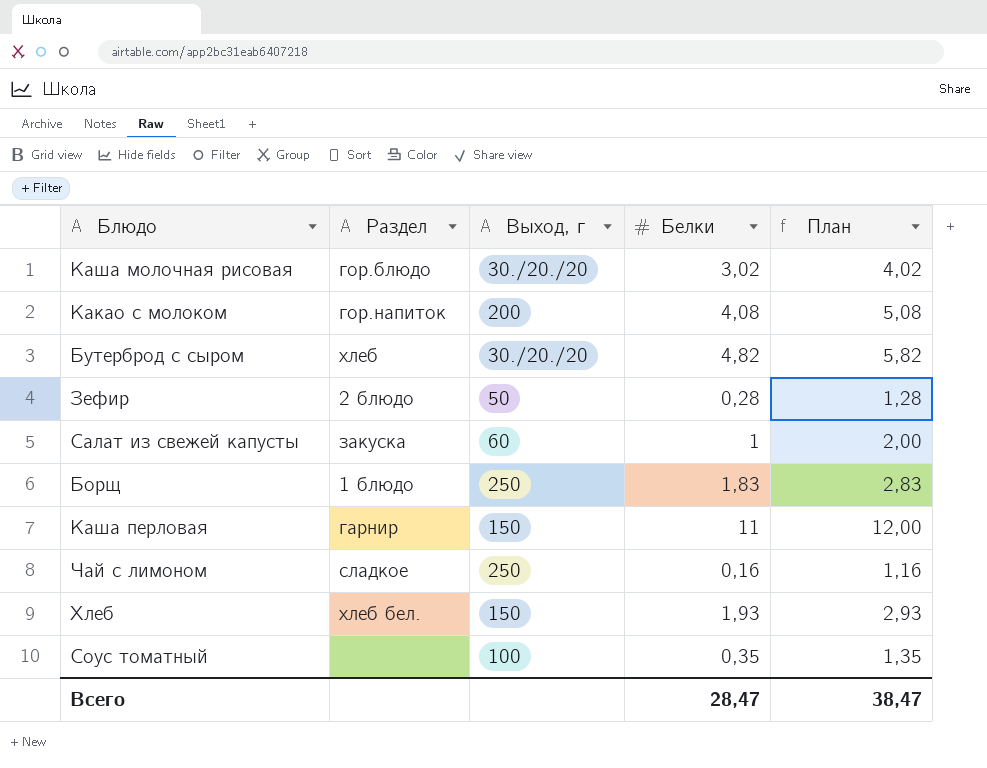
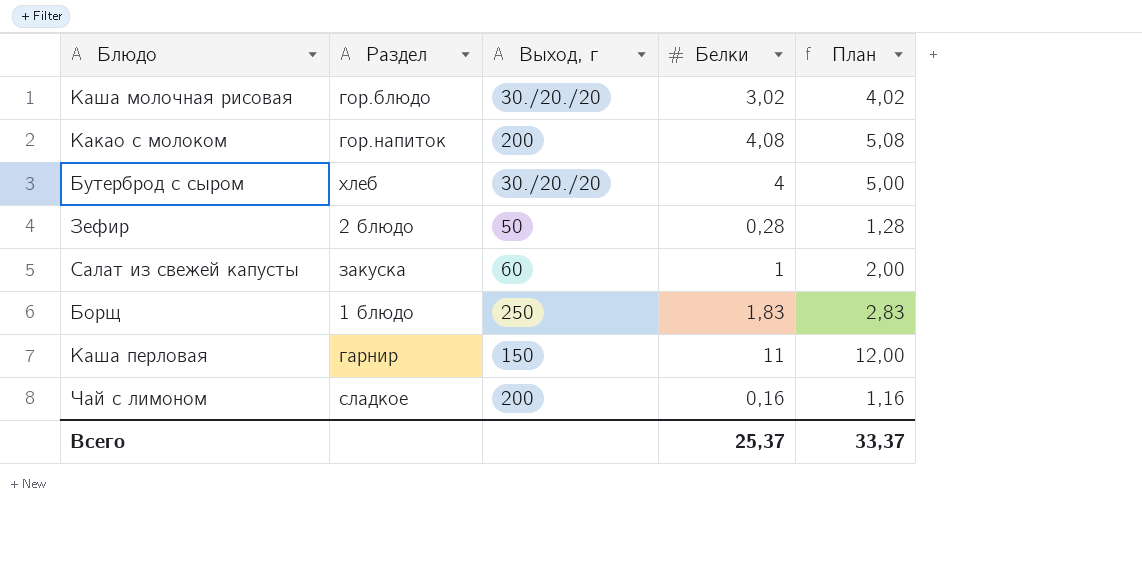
row Хлеб: хлеб бел. | 150 | 1,93 | 2,93 -> none
row Соус томатный: none | 100 | 0,35 | 1,35 -> none
Бутерброд с сыром | Белки: 4,82 -> 4
Бутерброд с сыром | План: 5,82 -> 5,00
Чай с лимоном | Выход, г: 250 -> 200
Всего | Белки: 28,47 -> 25,37
Всего | План: 38,47 -> 33,37

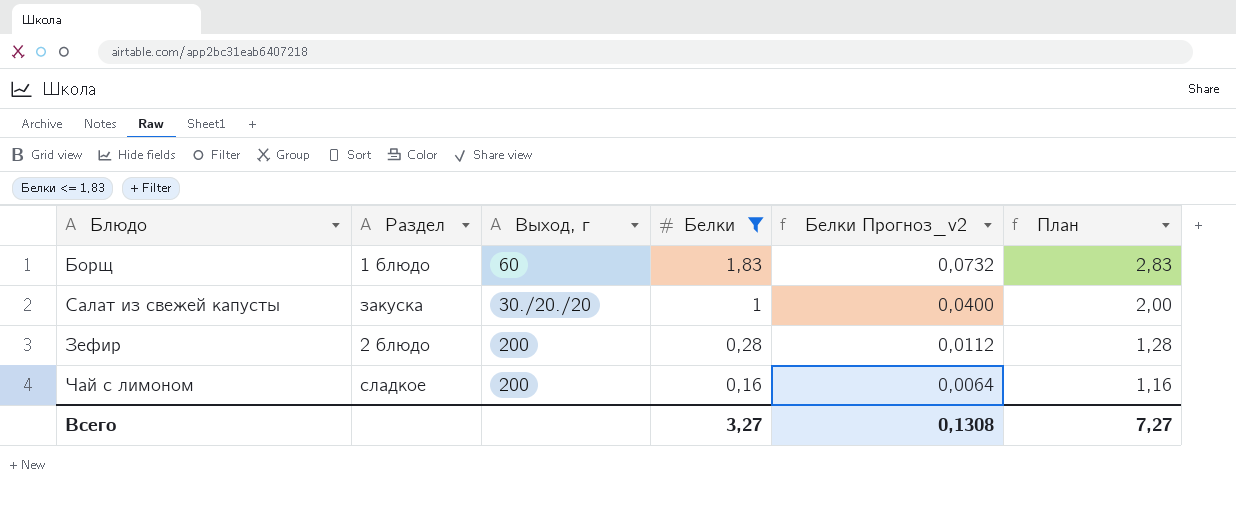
filter: none -> Белки <= 1,83
row order: none -> Белки descending
column Белки Прогноз_v2 | formula: none -> [Белки] * 0,04
Борщ | Выход, г: 250 -> 60
Салат из свежей капусты | Выход, г: 60 -> 30./20./20
Зефир | Выход, г: 50 -> 200
Всего | Белки: 25,37 -> 3,27
Всего | План: 33,37 -> 7,27

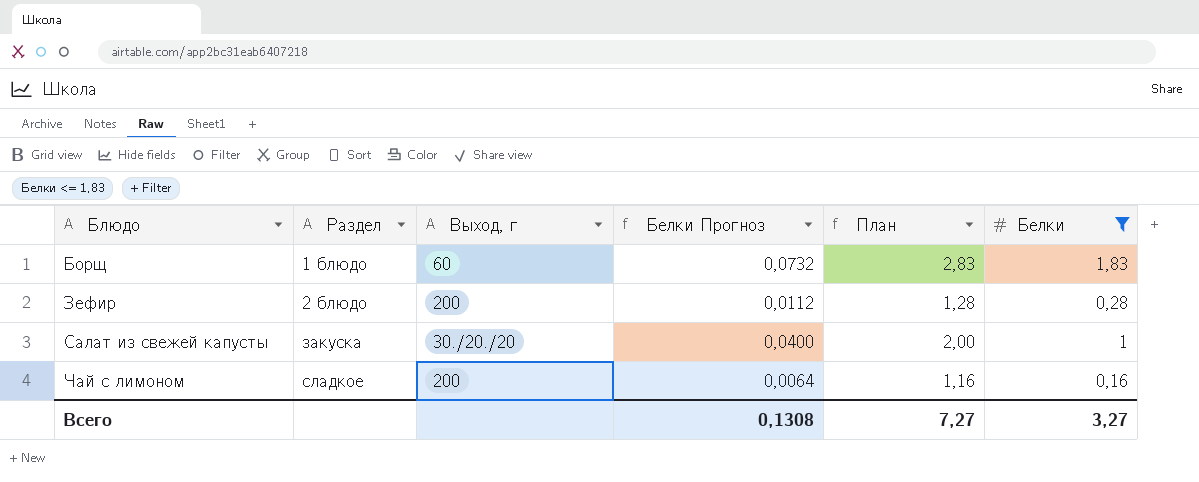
row order: Белки descending -> Блюдо ascending
column name: Белки Прогноз_v2 -> Белки Прогноз
column Белки | position: 4 -> 6

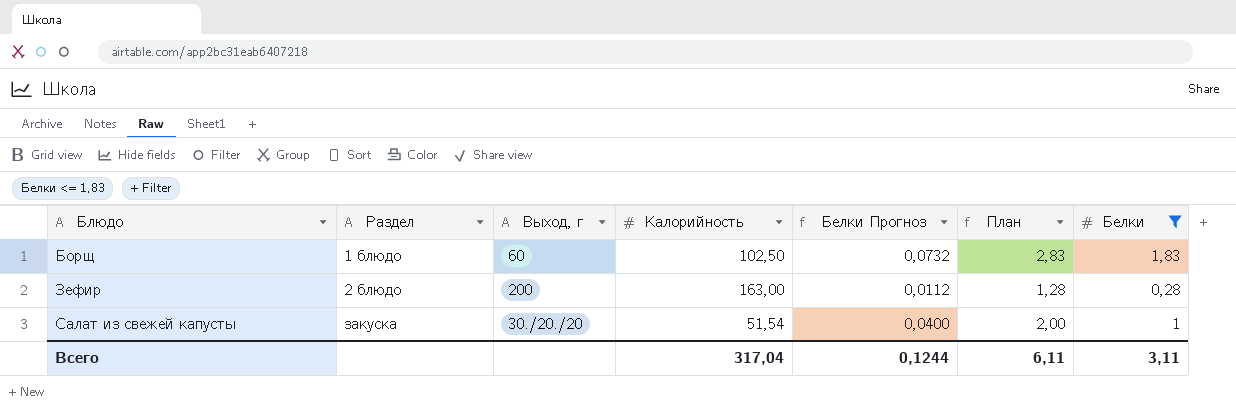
column Калорийность | position: none -> 4
row Чай с лимоном: сладкое | 200 | 0,0064 | 1,16 | 0,16 -> none
Всего | Белки Прогноз: 0,1308 -> 0,1244
Всего | План: 7,27 -> 6,11
Всего | Белки: 3,27 -> 3,11

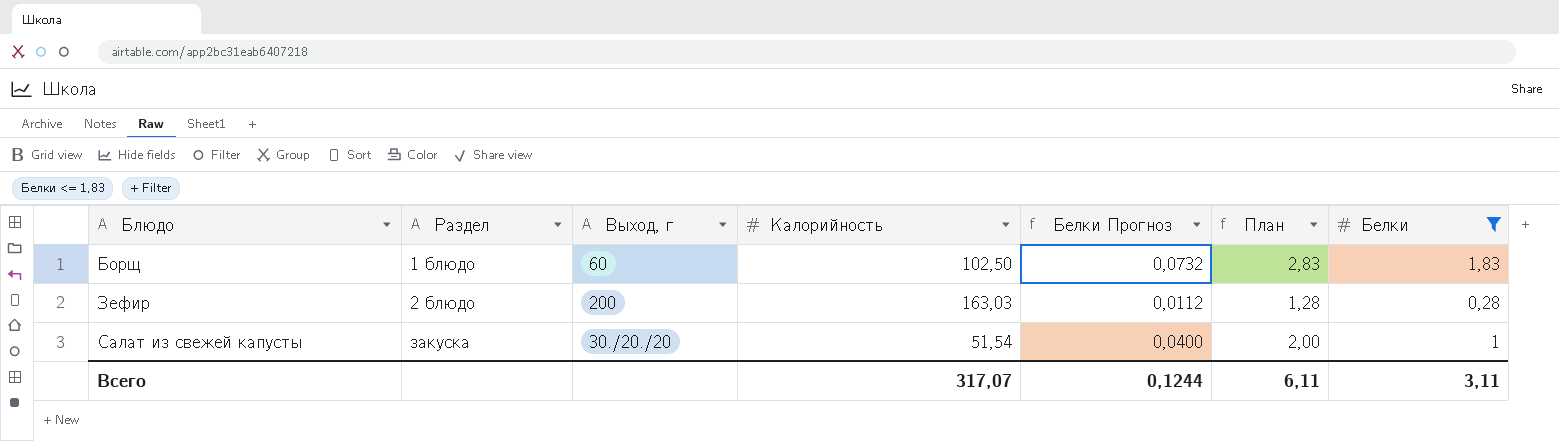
Зефир | Калорийность: 163,00 -> 163,03
Всего | Калорийность: 317,04 -> 317,07

